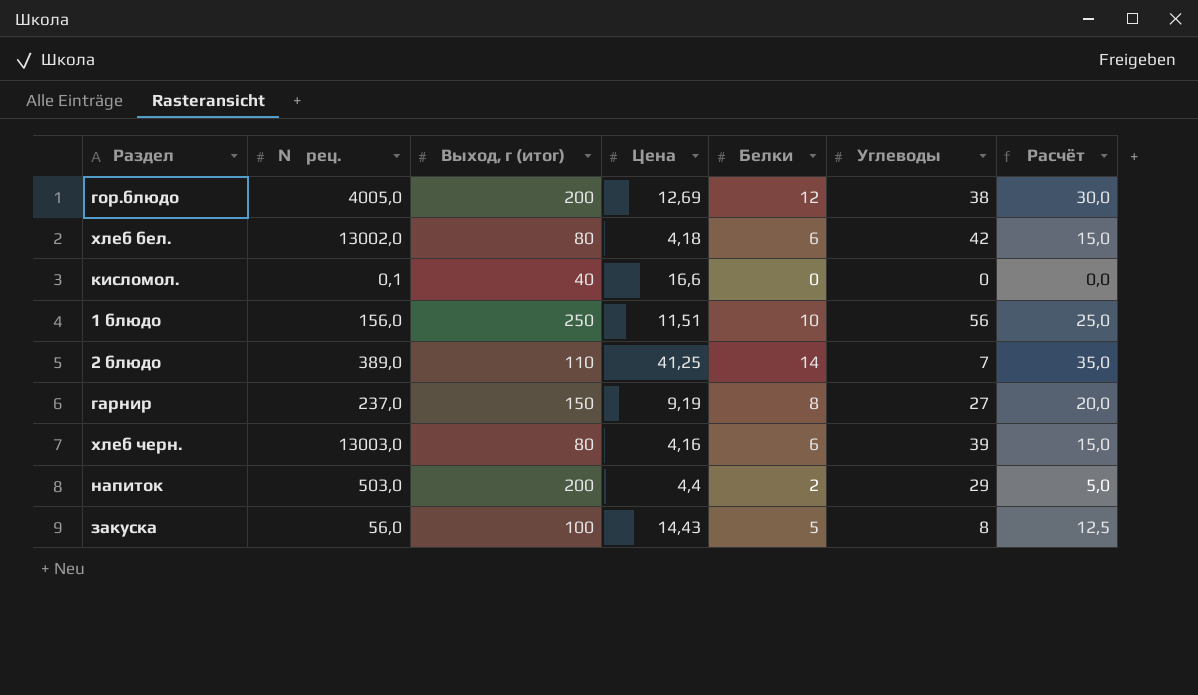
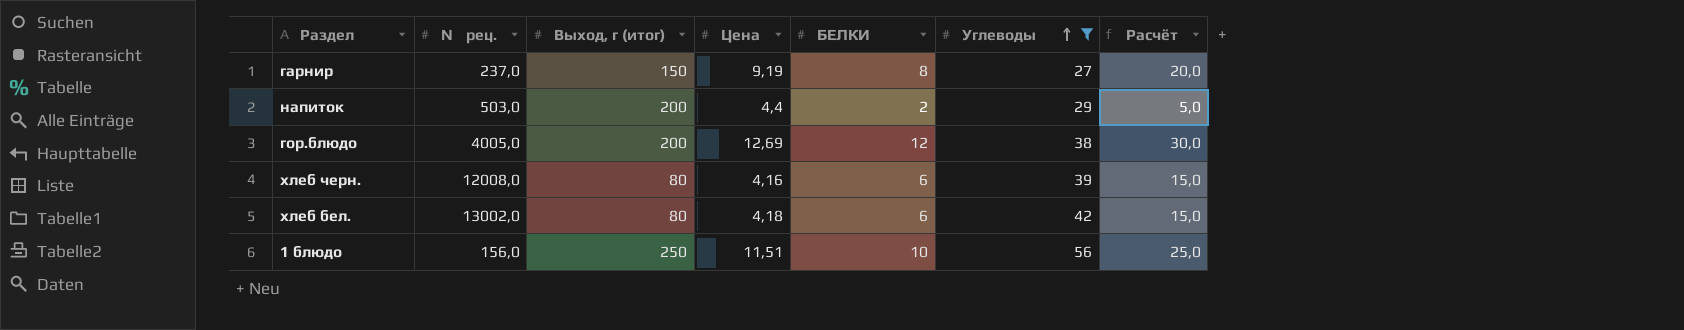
filter: none -> Углеводы >= 27
row order: none -> Углеводы ascending
column name: Белки -> БЕЛКИ
хлеб черн. | № рец.: 13003,0 -> 12008,0

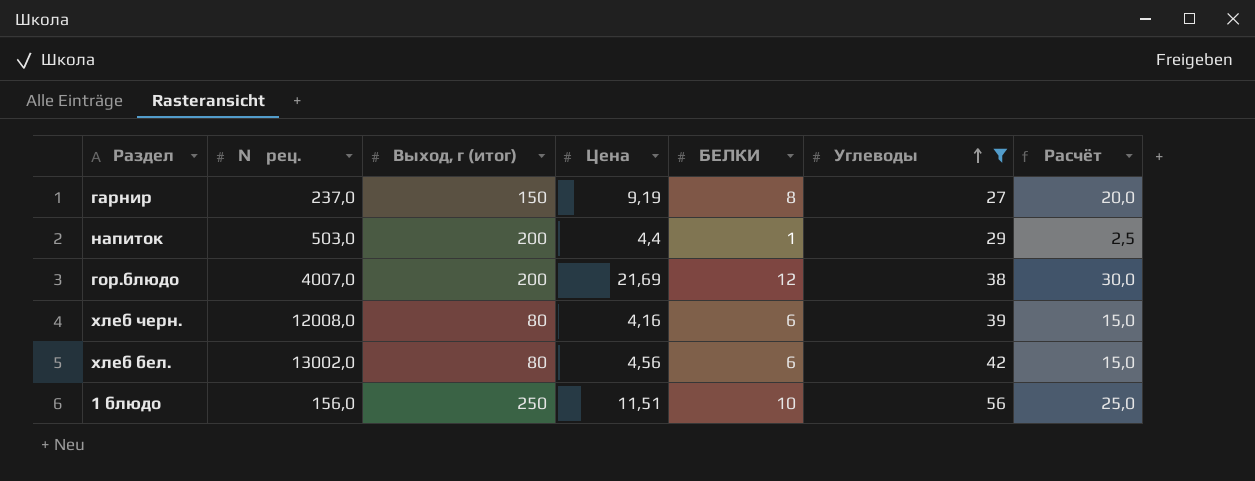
напиток | БЕЛКИ: 2 -> 1
напиток | Расчёт: 5,0 -> 2,5
гор.блюдо | № рец.: 4005,0 -> 4007,0
гор.блюдо | Цена: 12,69 -> 21,69
хлеб бел. | Цена: 4,18 -> 4,56

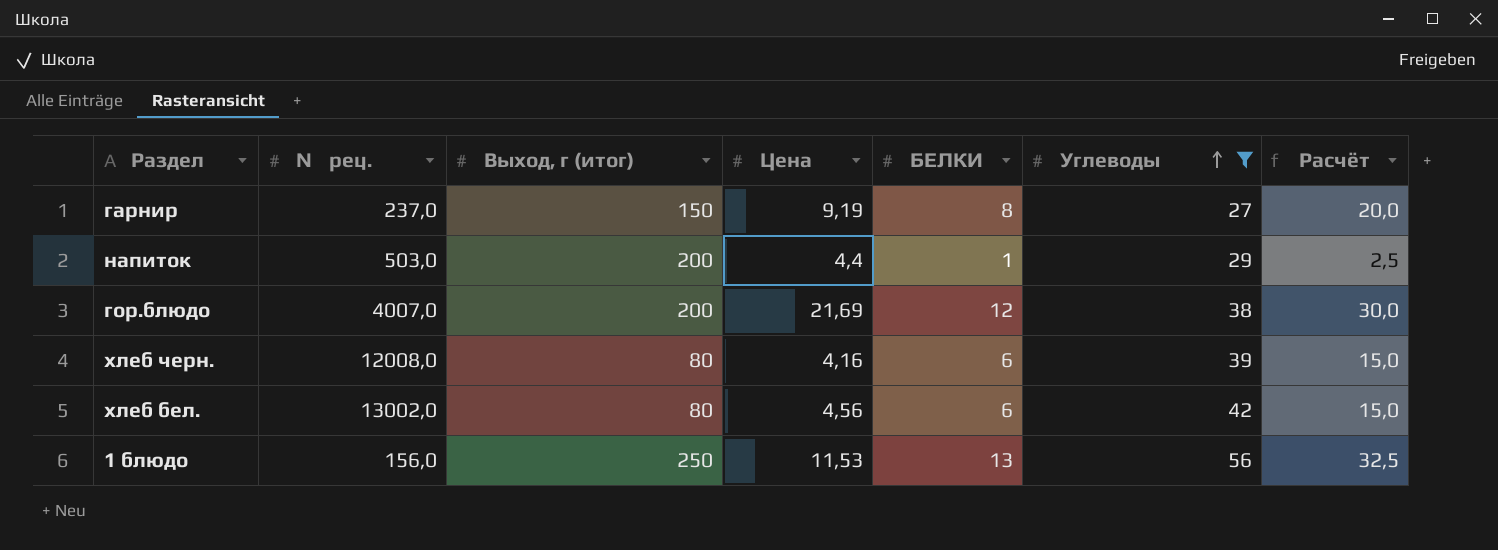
1 блюдо | Цена: 11,51 -> 11,53
1 блюдо | БЕЛКИ: 10 -> 13
1 блюдо | Расчёт: 25,0 -> 32,5

